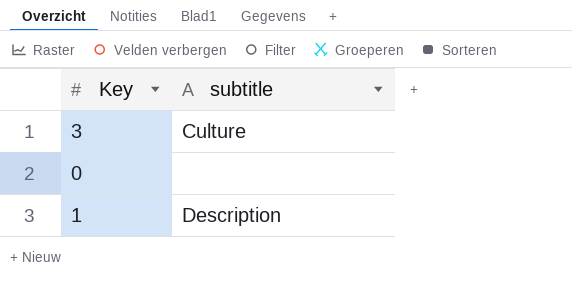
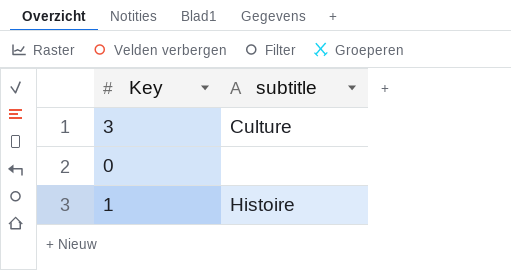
1 | subtitle: Description -> Histoire

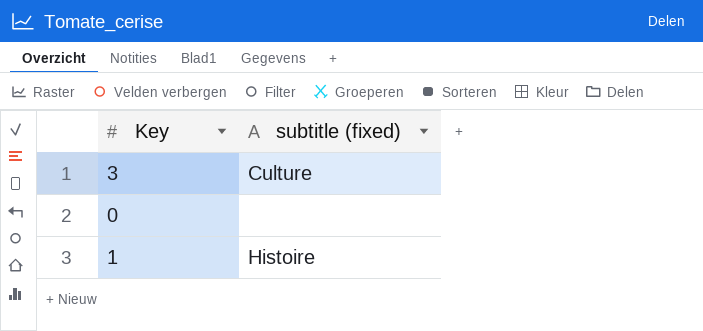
column name: subtitle -> subtitle (fixed)

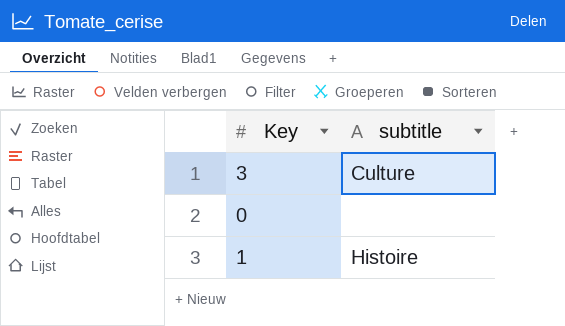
column name: subtitle (fixed) -> subtitle

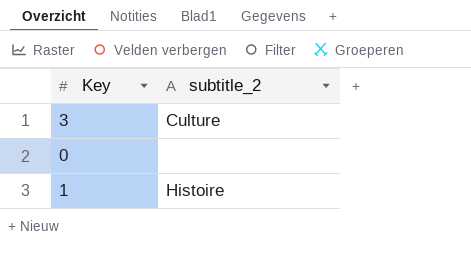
column name: subtitle -> subtitle_2

